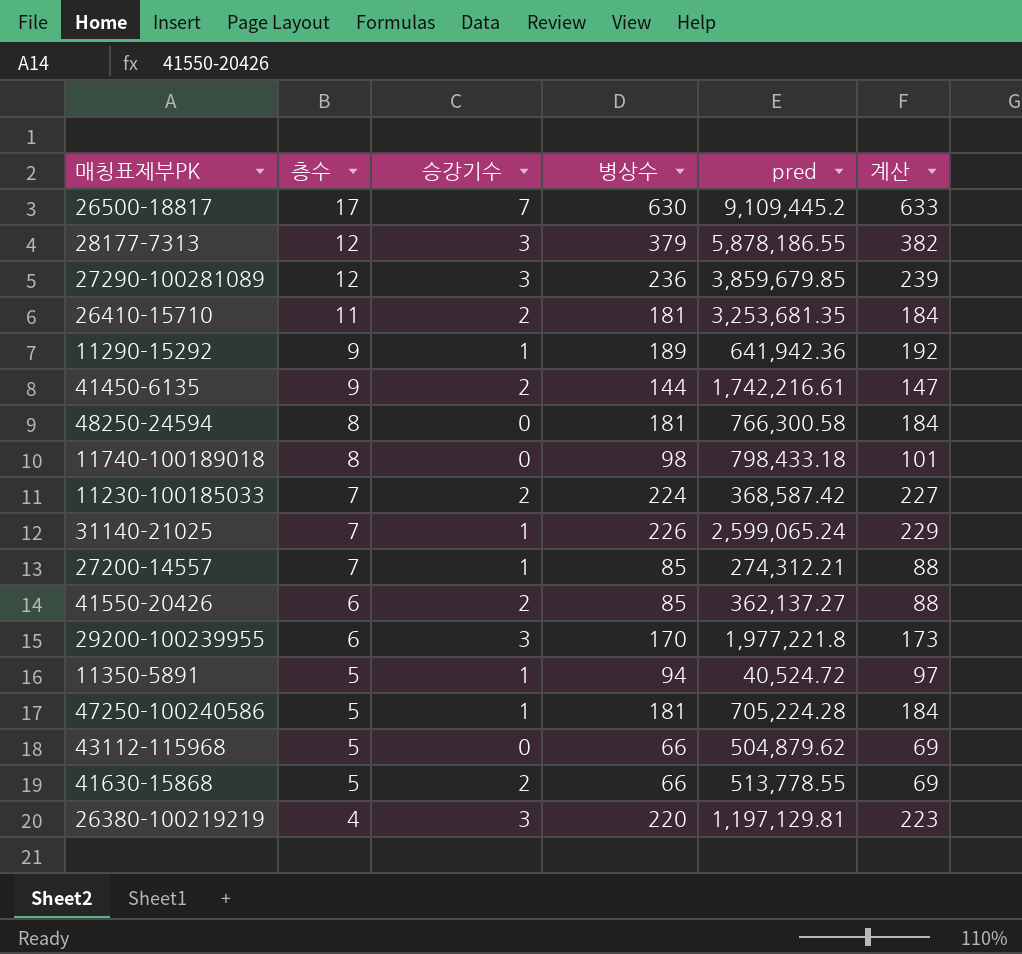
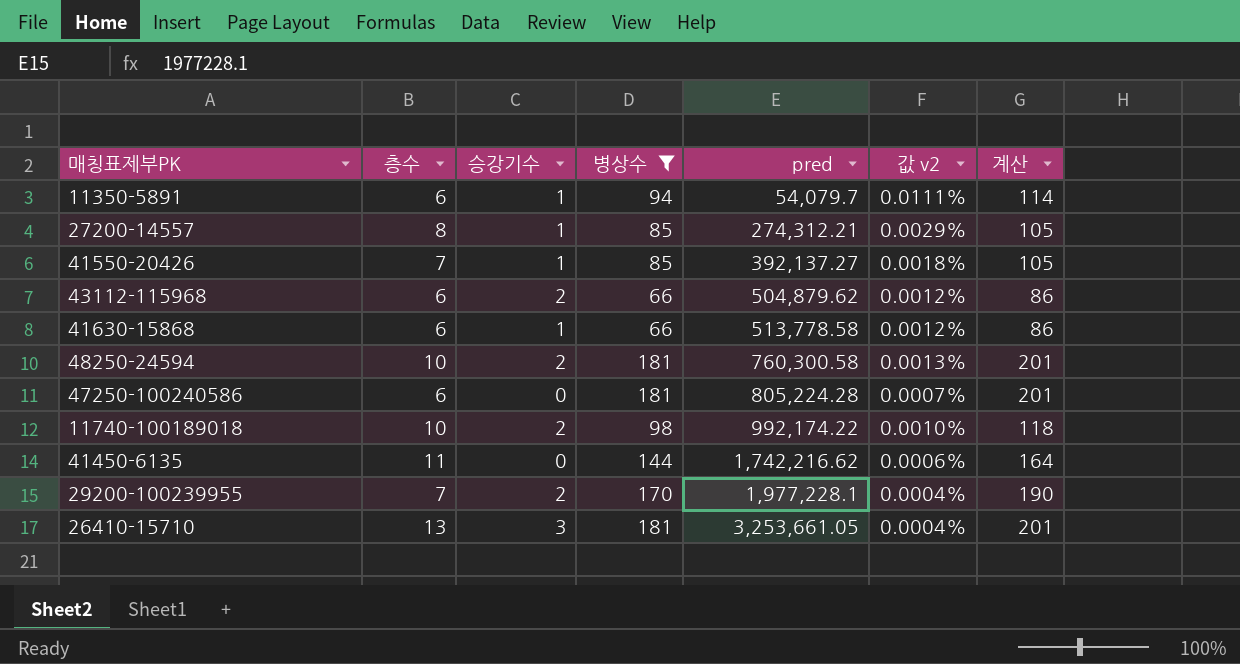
filter: none -> 병상수 <= 181
row order: 층수 descending -> pred ascending
column 값 v2 | formula: none -> [층수] / [pred]
column 계산 | formula: [병상수] + 3 -> [병상수] + 20
11350-5891 | 층수: 5 -> 6
11350-5891 | pred: 40,524.72 -> 54,079.7
27200-14557 | 층수: 7 -> 8
41550-20426 | 층수: 6 -> 7
41550-20426 | 승강기수: 2 -> 1
41550-20426 | pred: 362,137.27 -> 392,137.27
43112-115968 | 층수: 5 -> 6
43112-115968 | 승강기수: 0 -> 2
41630-15868 | 층수: 5 -> 6
41630-15868 | 승강기수: 2 -> 1
41630-15868 | pred: 513,778.55 -> 513,778.58
48250-24594 | 층수: 8 -> 10
48250-24594 | 승강기수: 0 -> 2
48250-24594 | pred: 766,300.58 -> 760,300.58
47250-100240586 | 층수: 5 -> 6
47250-100240586 | 승강기수: 1 -> 0
47250-100240586 | pred: 705,224.28 -> 805,224.28
11740-100189018 | 층수: 8 -> 10
11740-100189018 | 승강기수: 0 -> 2
11740-100189018 | pred: 798,433.18 -> 992,174.22
41450-6135 | 층수: 9 -> 11
41450-6135 | 승강기수: 2 -> 0
41450-6135 | pred: 1,742,216.61 -> 1,742,216.62
29200-100239955 | 층수: 6 -> 7
29200-100239955 | 승강기수: 3 -> 2
29200-100239955 | pred: 1,977,221.8 -> 1,977,228.1
26410-15710 | 층수: 11 -> 13
26410-15710 | 승강기수: 2 -> 3
26410-15710 | pred: 3,253,681.35 -> 3,253,661.05

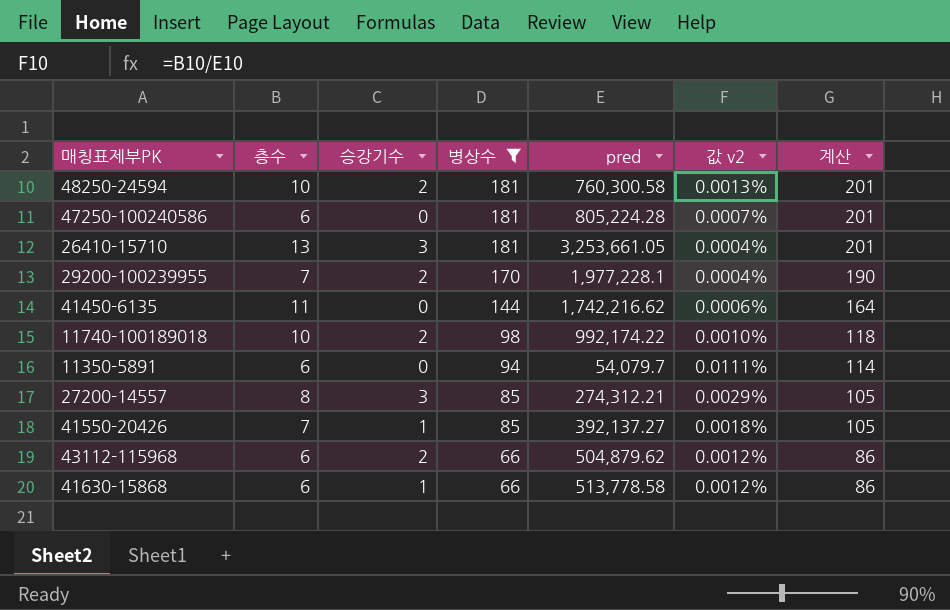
row order: pred ascending -> 병상수 descending
11350-5891 | 승강기수: 1 -> 0
27200-14557 | 승강기수: 1 -> 3

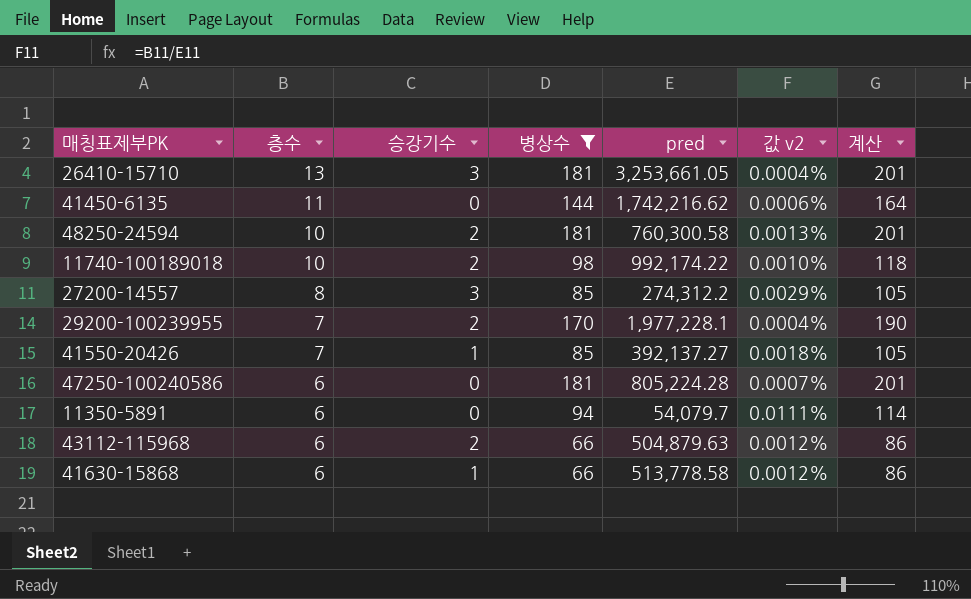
row order: 병상수 descending -> 층수 descending
27200-14557 | pred: 274,312.21 -> 274,312.2
43112-115968 | pred: 504,879.62 -> 504,879.63

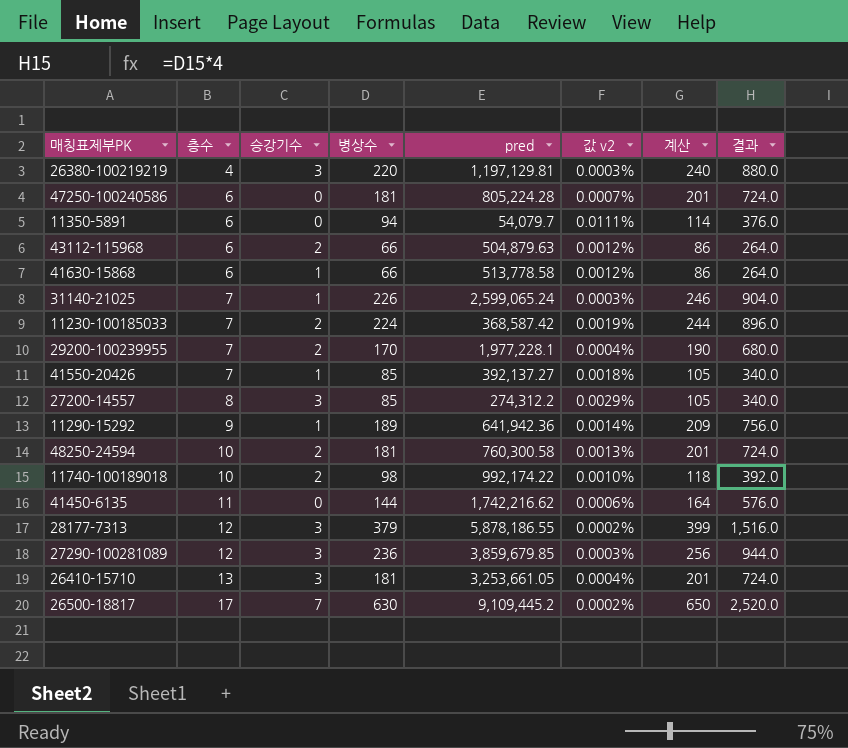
filter: 병상수 <= 181 -> none
row order: 층수 descending -> 층수 ascending
column 결과 | formula: none -> [병상수] * 4

